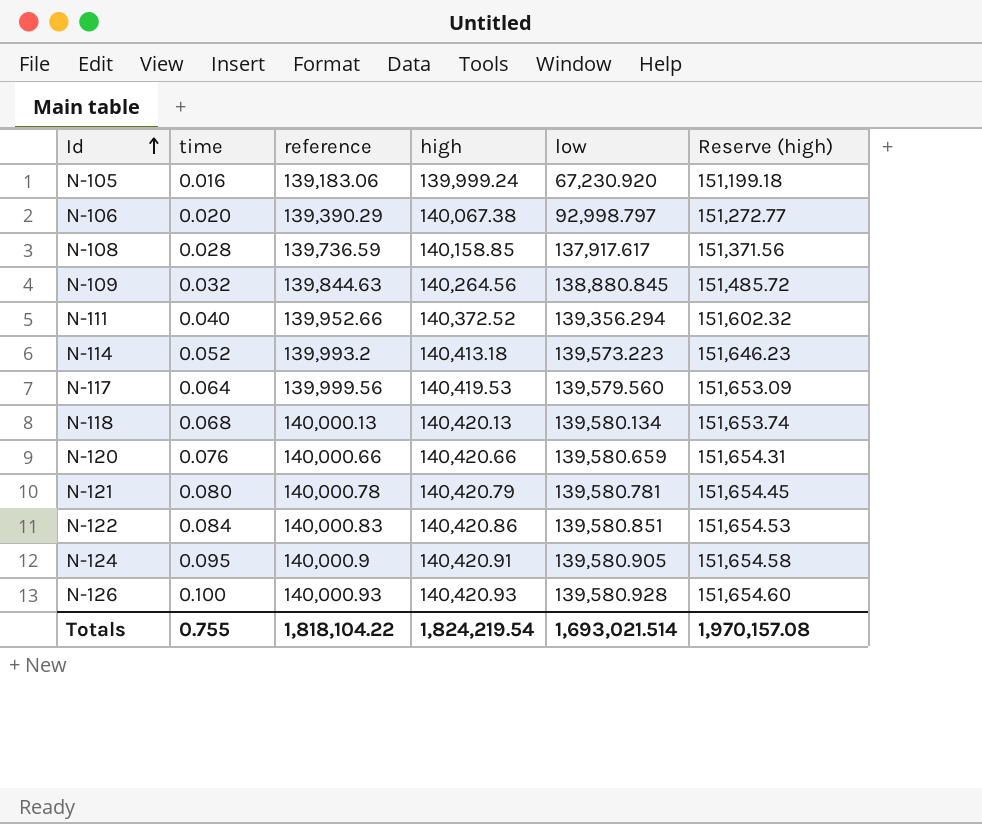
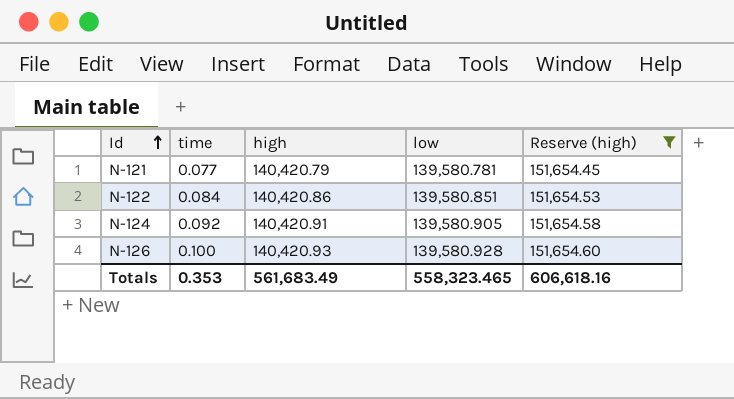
filter: none -> Reserve (high) >= 151,654.45
column reference | position: 3 -> none
N-121 | time: 0.080 -> 0.077
N-124 | time: 0.095 -> 0.092
Totals | time: 0.755 -> 0.353
Totals | high: 1,824,219.54 -> 561,683.49
Totals | low: 1,693,021.514 -> 558,323.465
Totals | Reserve (high): 1,970,157.08 -> 606,618.16

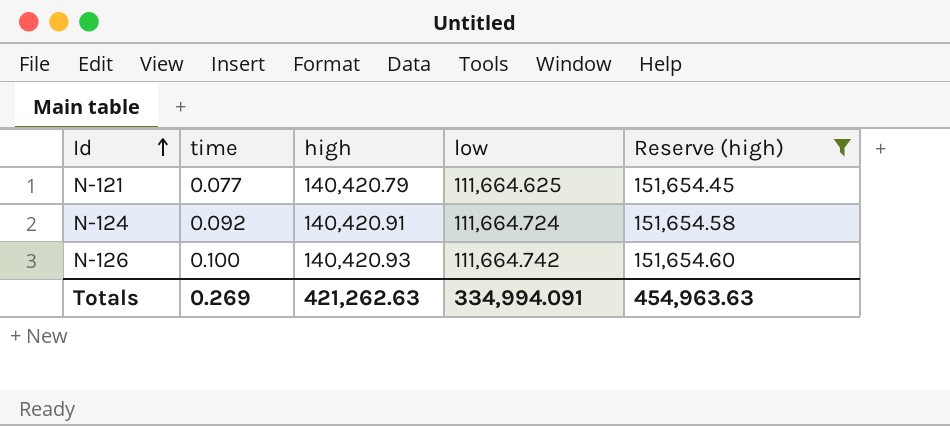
row N-122: 0.084 | 140,420.86 | 139,580.851 | 151,654.53 -> none
N-121 | low: 139,580.781 -> 111,664.625
N-124 | low: 139,580.905 -> 111,664.724
N-126 | low: 139,580.928 -> 111,664.742
Totals | time: 0.353 -> 0.269
Totals | high: 561,683.49 -> 421,262.63
Totals | low: 558,323.465 -> 334,994.091
Totals | Reserve (high): 606,618.16 -> 454,963.63

